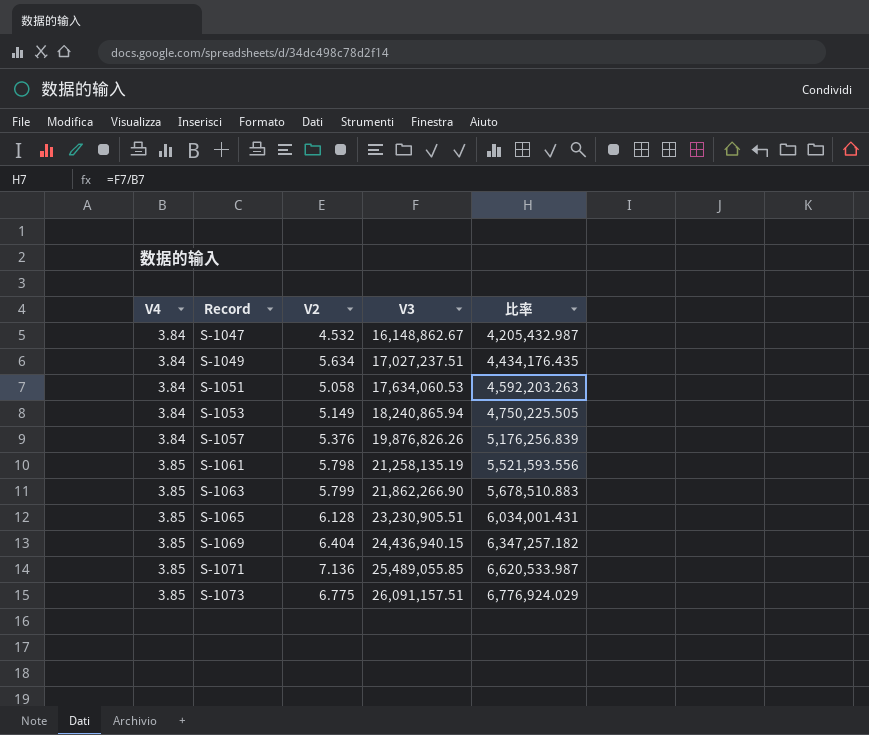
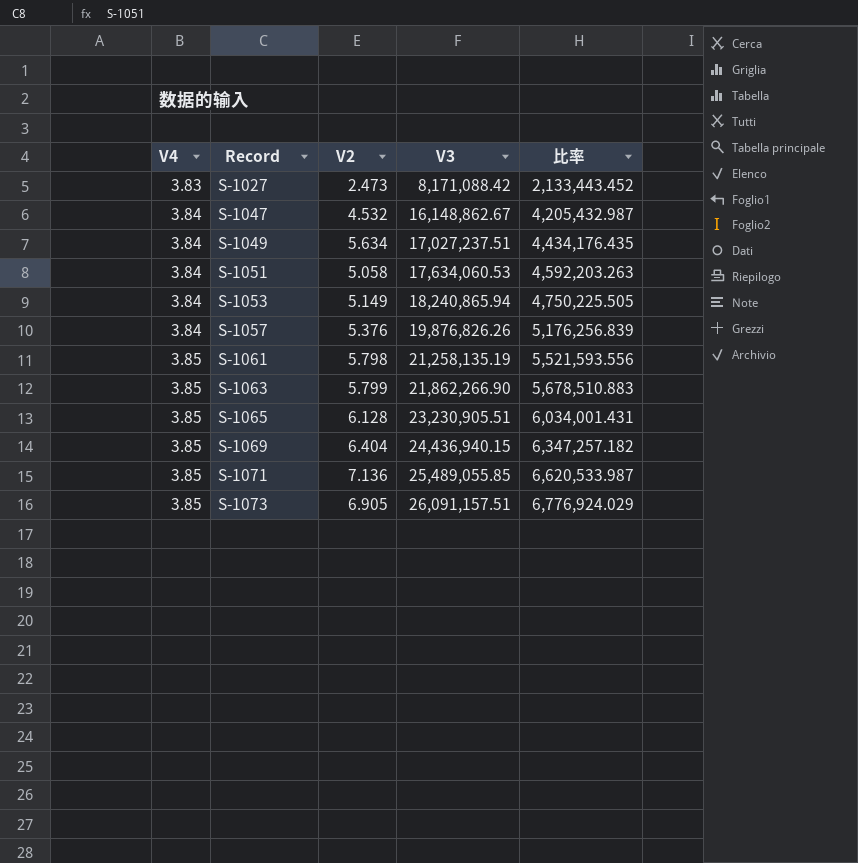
row S-1027: none -> 3.83 | 2.473 | 8,171,088.42 | 2,133,443.452
S-1073 | V2: 6.775 -> 6.905

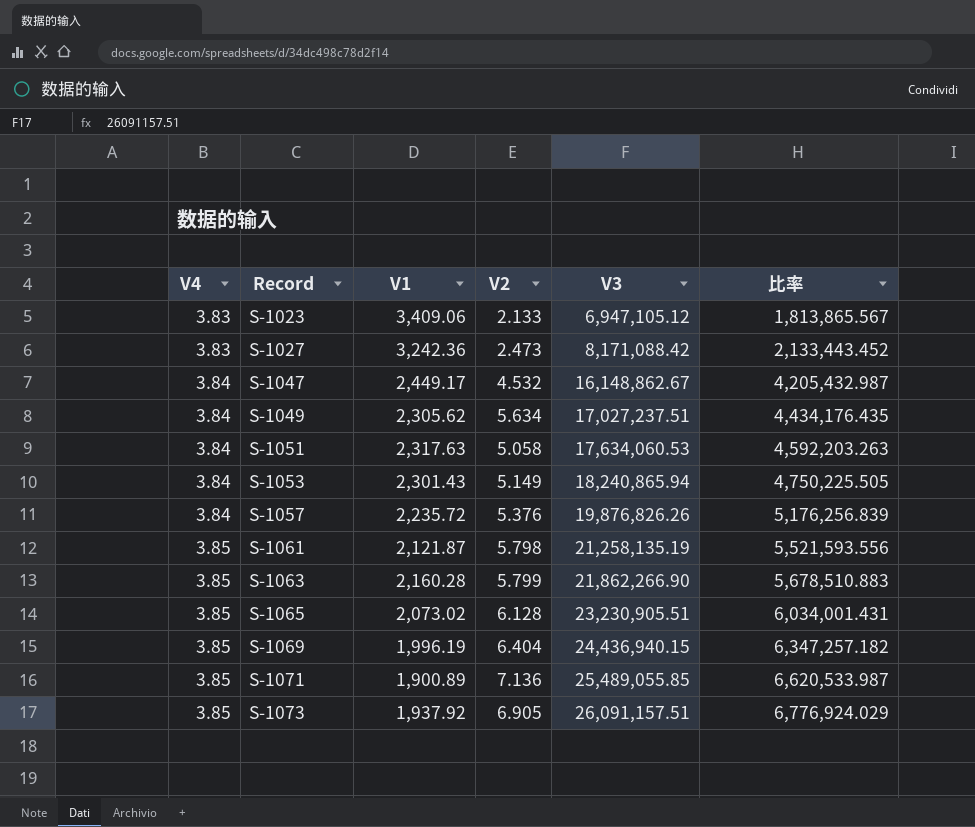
column V1 | position: none -> 3
row S-1023: none -> 3.83 | 3,409.06 | 2.133 | 6,947,105.12 | 1,813,865.567

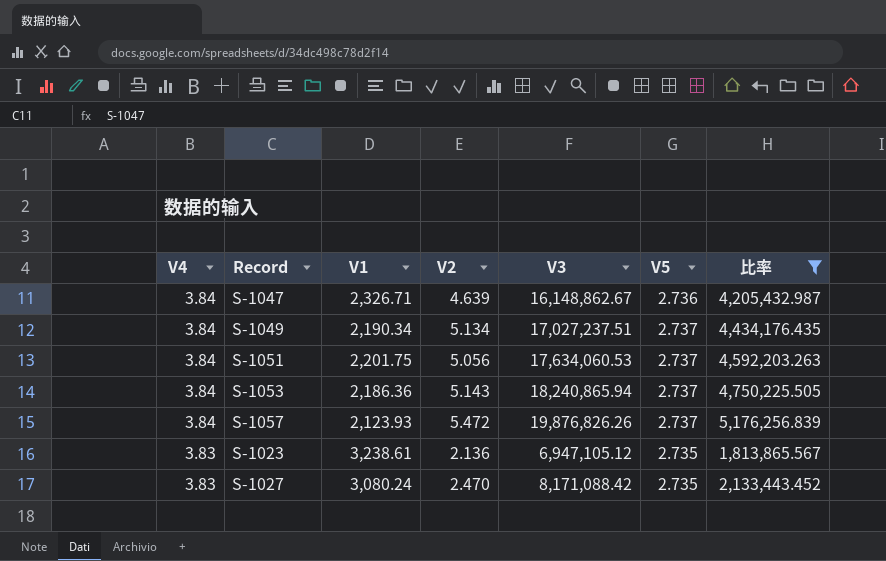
filter: none -> 比率 <= 5,176,256.839
row order: V4 ascending -> V4 descending
column V5 | position: none -> 6
S-1047 | V1: 2,449.17 -> 2,326.71
S-1047 | V2: 4.532 -> 4.639
S-1049 | V1: 2,305.62 -> 2,190.34
S-1049 | V2: 5.634 -> 5.134
S-1051 | V1: 2,317.63 -> 2,201.75
S-1051 | V2: 5.058 -> 5.056
S-1053 | V1: 2,301.43 -> 2,186.36
S-1053 | V2: 5.149 -> 5.143
S-1057 | V1: 2,235.72 -> 2,123.93
S-1057 | V2: 5.376 -> 5.472
S-1023 | V1: 3,409.06 -> 3,238.61
S-1023 | V2: 2.133 -> 2.136
S-1027 | V1: 3,242.36 -> 3,080.24
S-1027 | V2: 2.473 -> 2.470

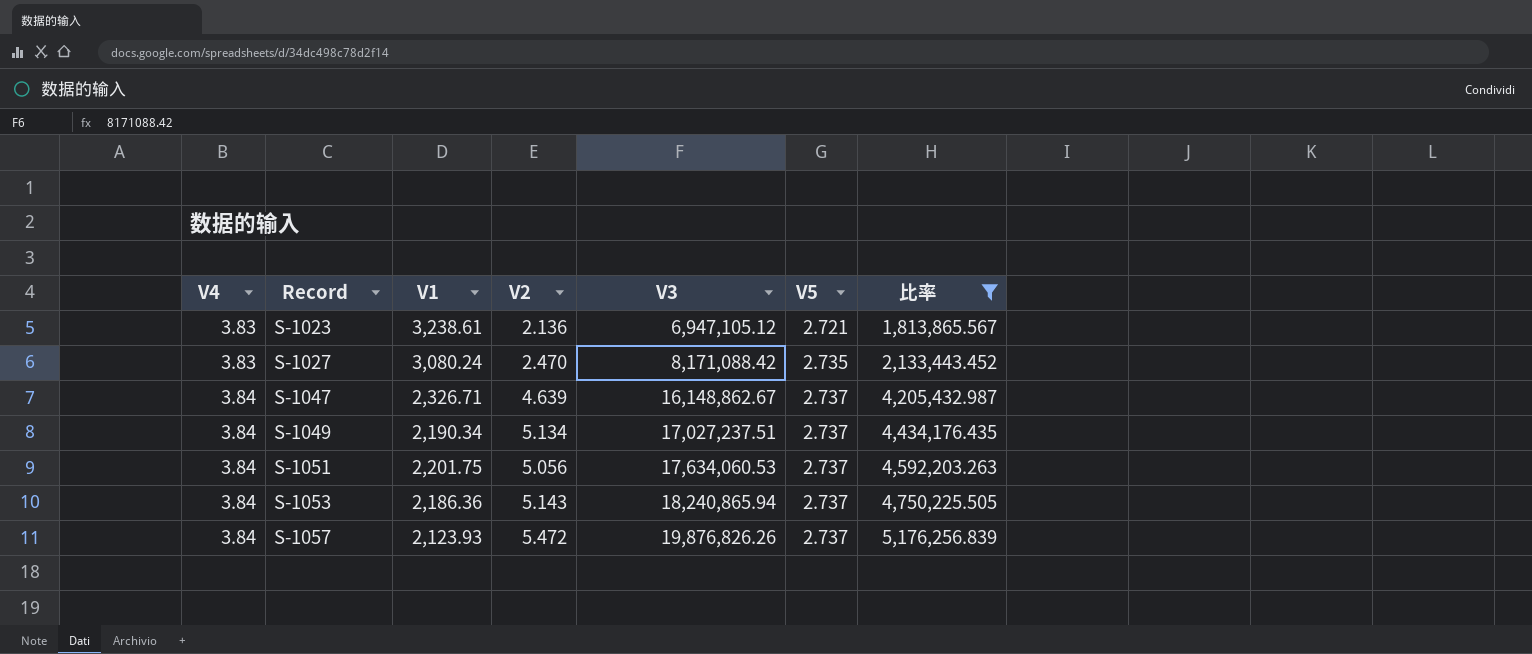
row order: V4 descending -> V4 ascending
S-1023 | V5: 2.735 -> 2.721
S-1047 | V5: 2.736 -> 2.737

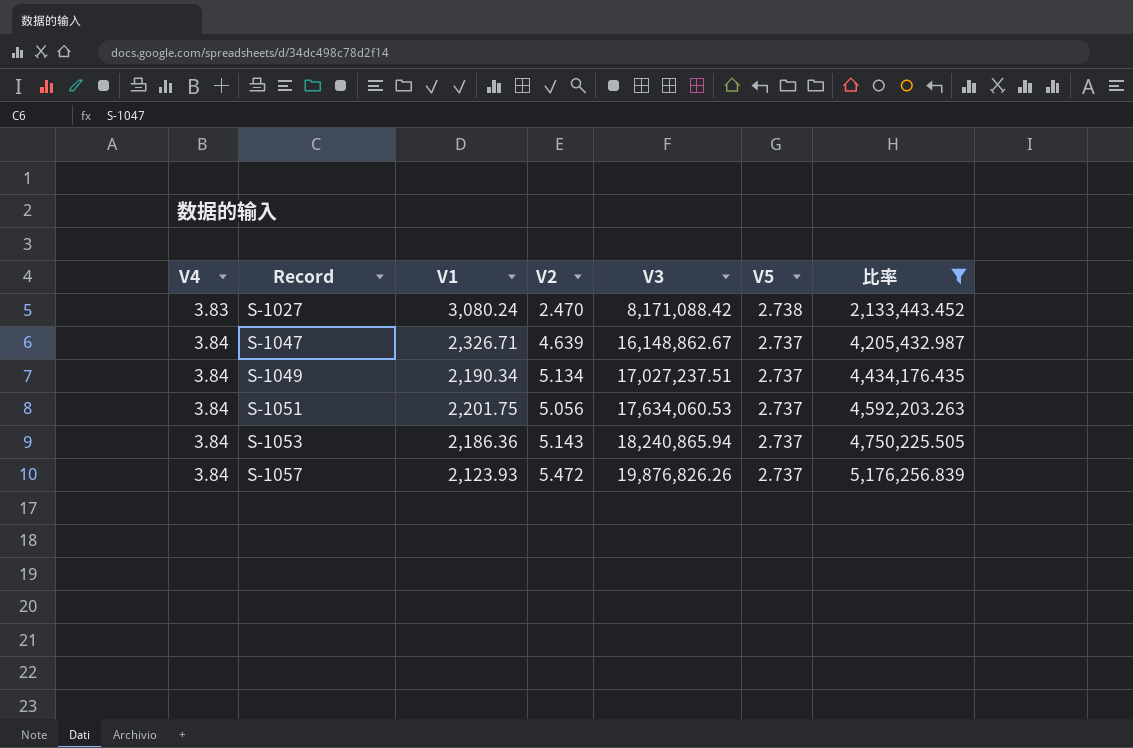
row S-1023: 3.83 | 3,238.61 | 2.136 | 6,947,105.12 | 2.721 | 1,813,865.567 -> none
S-1027 | V5: 2.735 -> 2.738

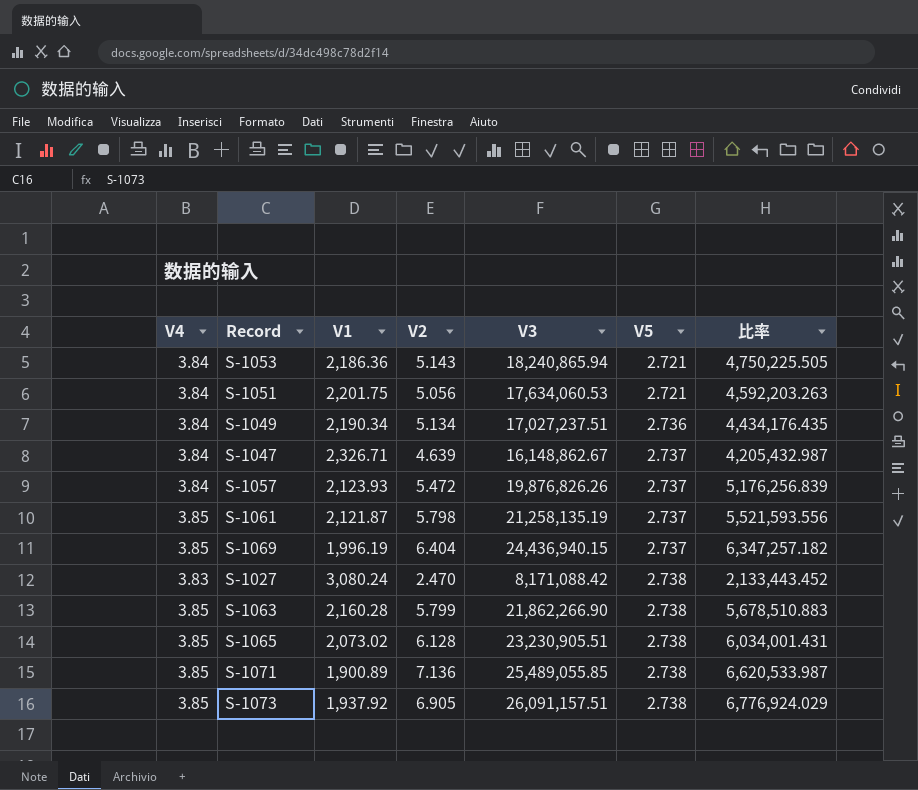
filter: 比率 <= 5,176,256.839 -> none
row order: V4 ascending -> V5 ascending
S-1053 | V5: 2.737 -> 2.721
S-1051 | V5: 2.737 -> 2.721
S-1049 | V5: 2.737 -> 2.736

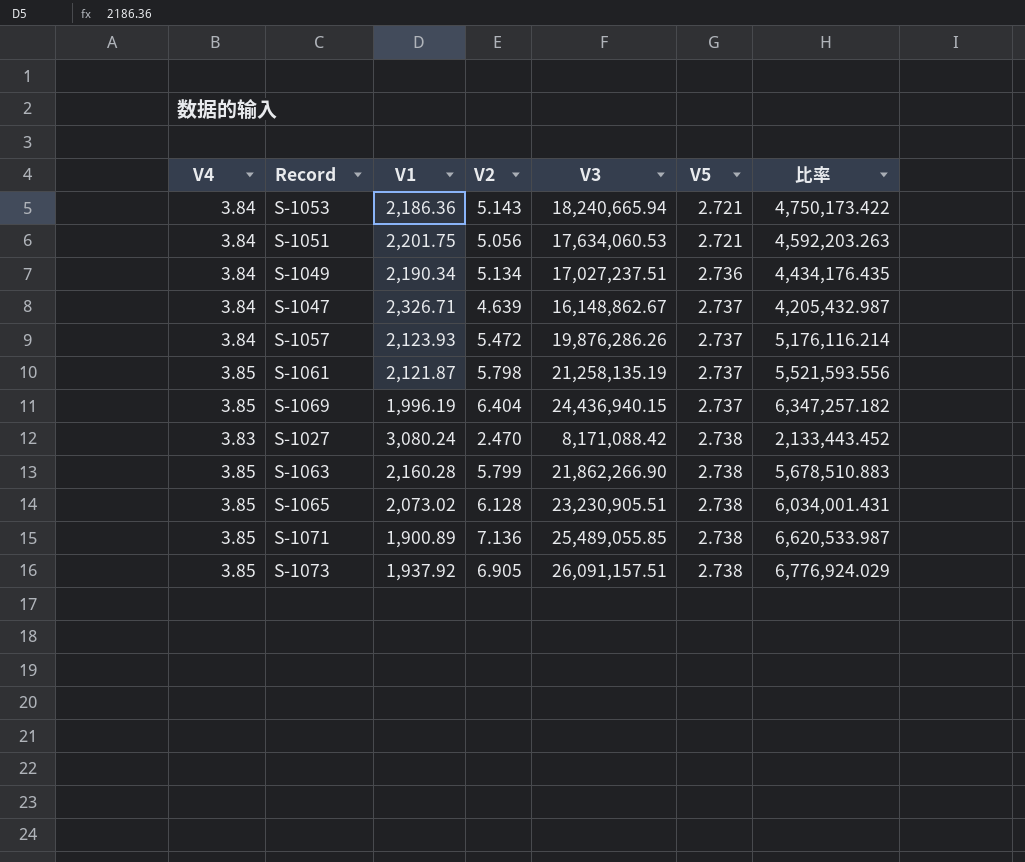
S-1053 | V3: 18,240,865.94 -> 18,240,665.94
S-1053 | 比率: 4,750,225.505 -> 4,750,173.422
S-1057 | V3: 19,876,826.26 -> 19,876,286.26
S-1057 | 比率: 5,176,256.839 -> 5,176,116.214

